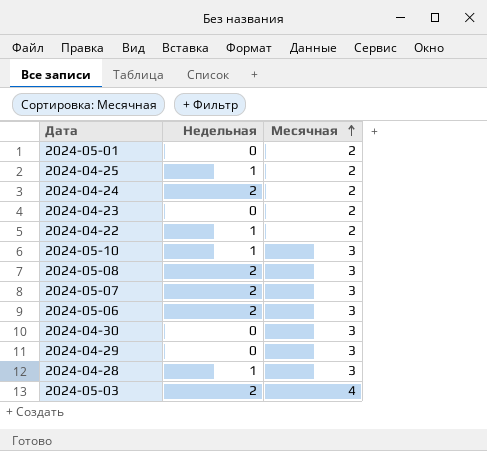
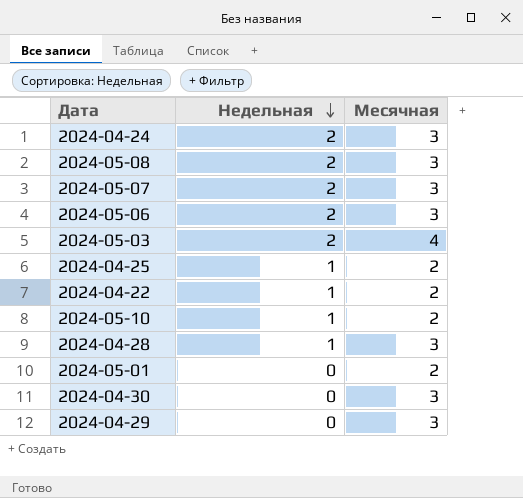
row order: Месячная ascending -> Недельная descending
row 2024-04-23: 0 | 2 -> none
2024-04-24 | Месячная: 2 -> 3
2024-05-10 | Месячная: 3 -> 2

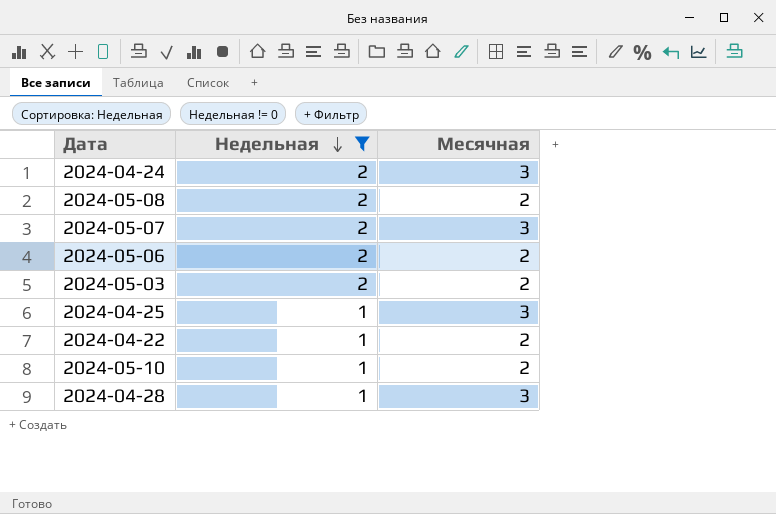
filter: none -> Недельная != 0
2024-05-08 | Месячная: 3 -> 2
2024-05-06 | Месячная: 3 -> 2
2024-05-03 | Месячная: 4 -> 2
2024-04-25 | Месячная: 2 -> 3

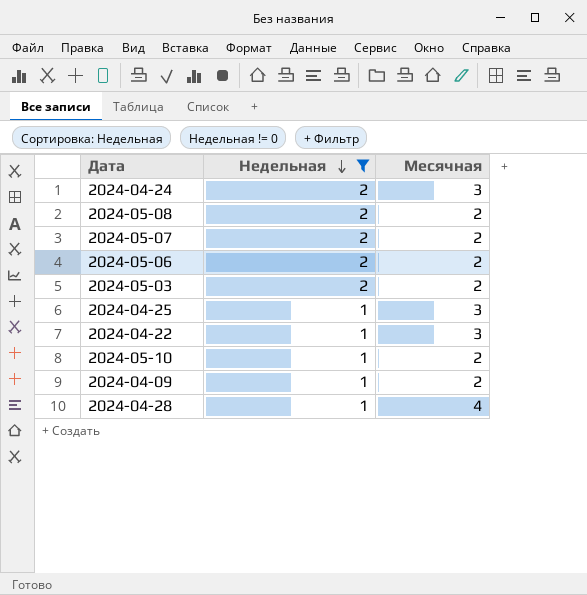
2024-05-07 | Месячная: 3 -> 2
2024-04-22 | Месячная: 2 -> 3
row 2024-04-09: none -> 1 | 2
2024-04-28 | Месячная: 3 -> 4

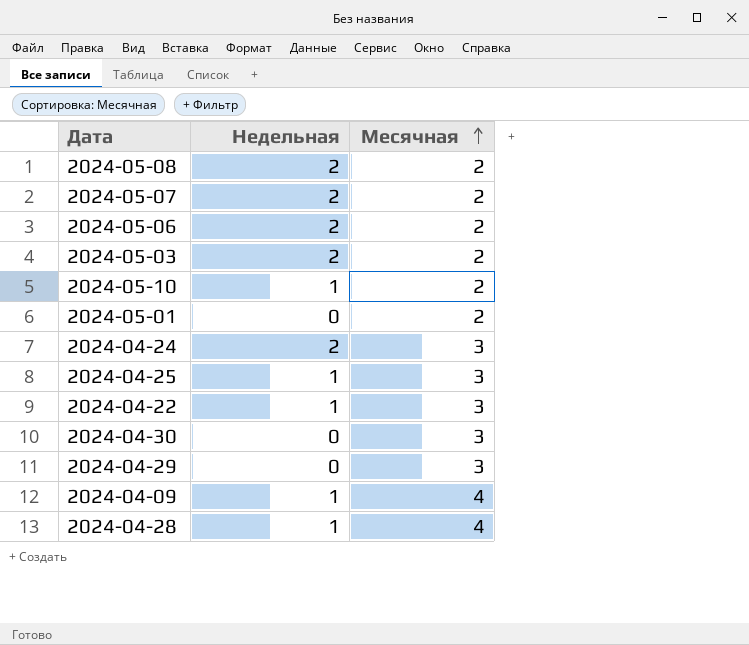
filter: Недельная != 0 -> none
row order: Недельная descending -> Месячная ascending
2024-04-09 | Месячная: 2 -> 4

